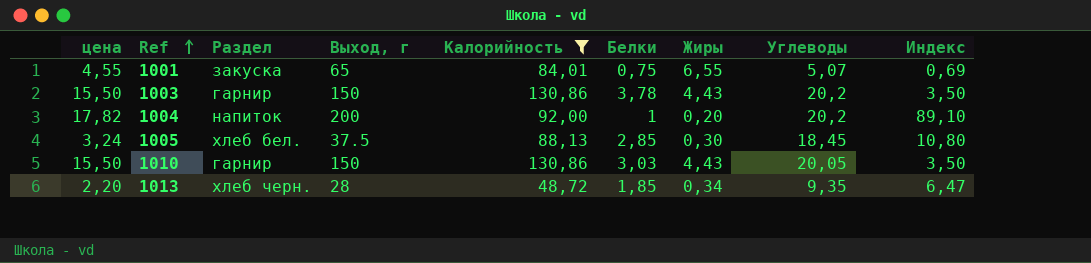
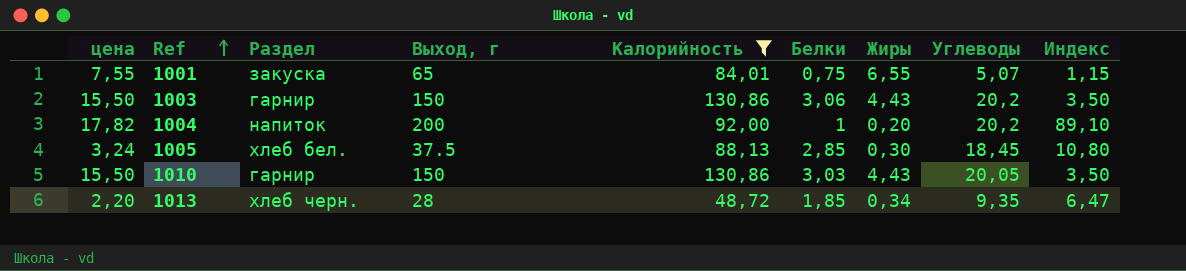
1001 | цена: 4,55 -> 7,55
1001 | Индекс: 0,69 -> 1,15
1003 | Белки: 3,78 -> 3,06

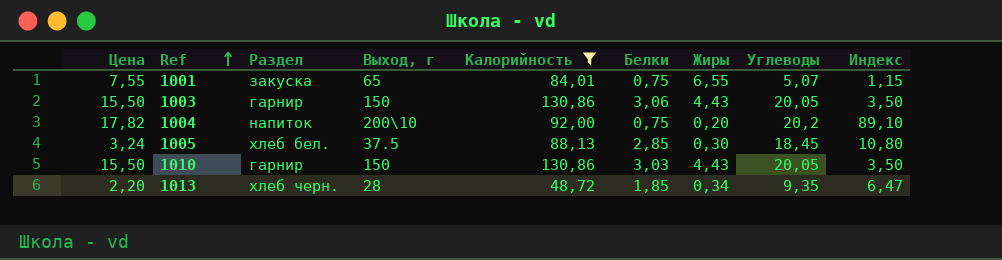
column name: цена -> Цена
1003 | Углеводы: 20,2 -> 20,05
1004 | Выход, г: 200 -> 200\10
1004 | Белки: 1 -> 0,75

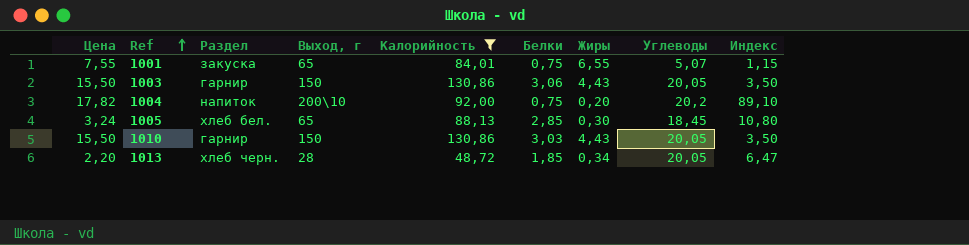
1005 | Выход, г: 37.5 -> 65
1013 | Углеводы: 9,35 -> 20,05

